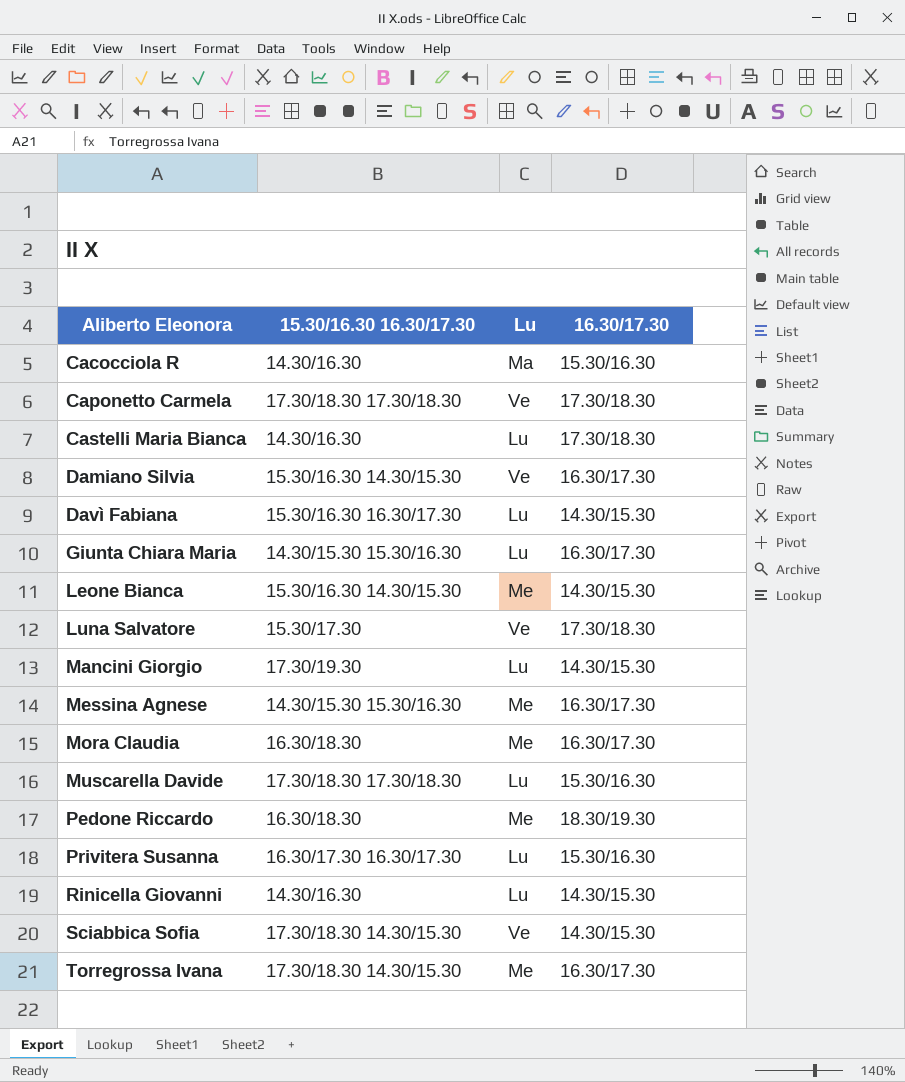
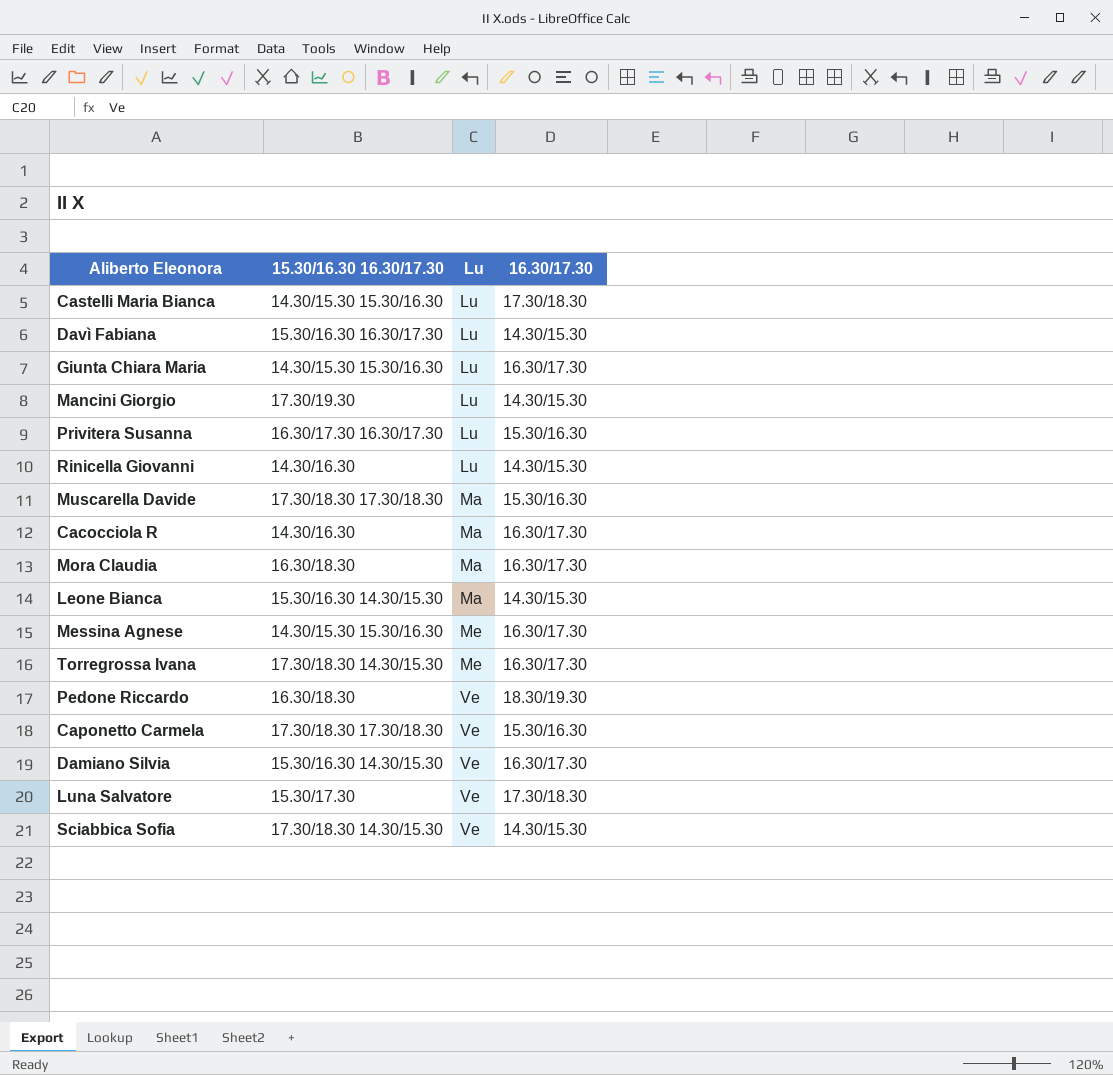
row order: Aliberto Eleonora ascending -> Lu ascending
Castelli Maria Bianca | 15.30/16.30 16.30/17.30: 14.30/16.30 -> 14.30/15.30 15.30/16.30
Muscarella Davide | Lu: Lu -> Ma
Cacocciola R | 16.30/17.30: 15.30/16.30 -> 16.30/17.30
Mora Claudia | Lu: Me -> Ma
Leone Bianca | Lu: Me -> Ma
Pedone Riccardo | Lu: Me -> Ve
Caponetto Carmela | 16.30/17.30: 17.30/18.30 -> 15.30/16.30

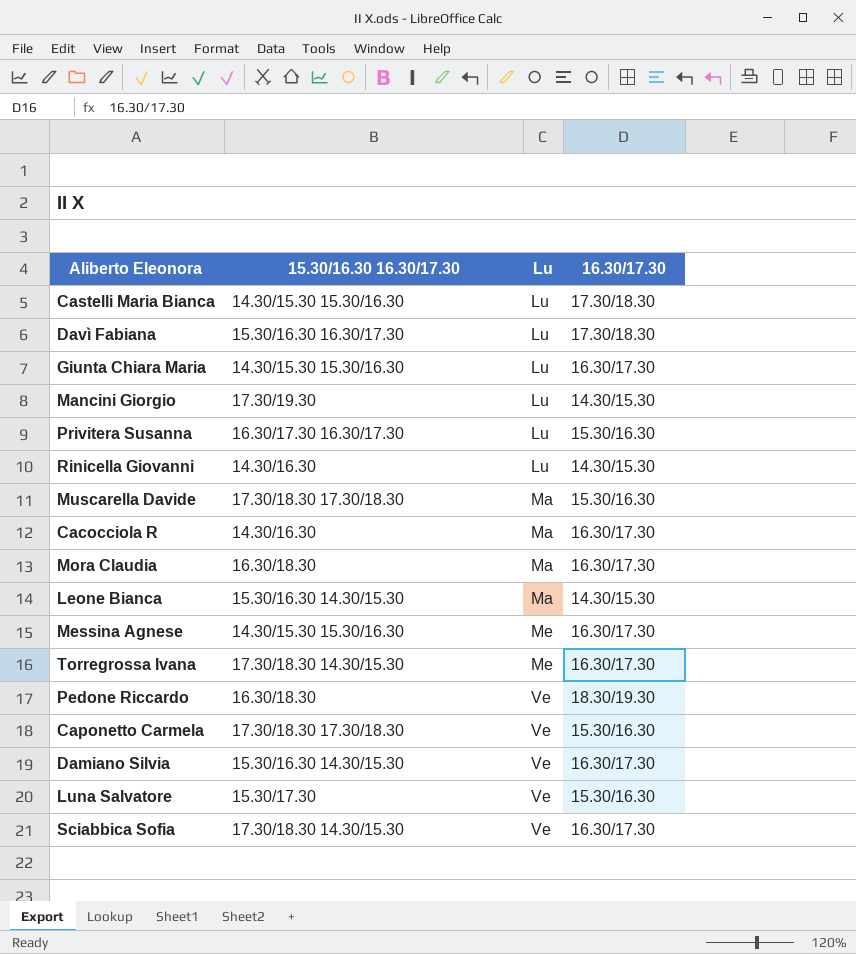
Davì Fabiana | 16.30/17.30: 14.30/15.30 -> 17.30/18.30
Luna Salvatore | 16.30/17.30: 17.30/18.30 -> 15.30/16.30
Sciabbica Sofia | 16.30/17.30: 14.30/15.30 -> 16.30/17.30

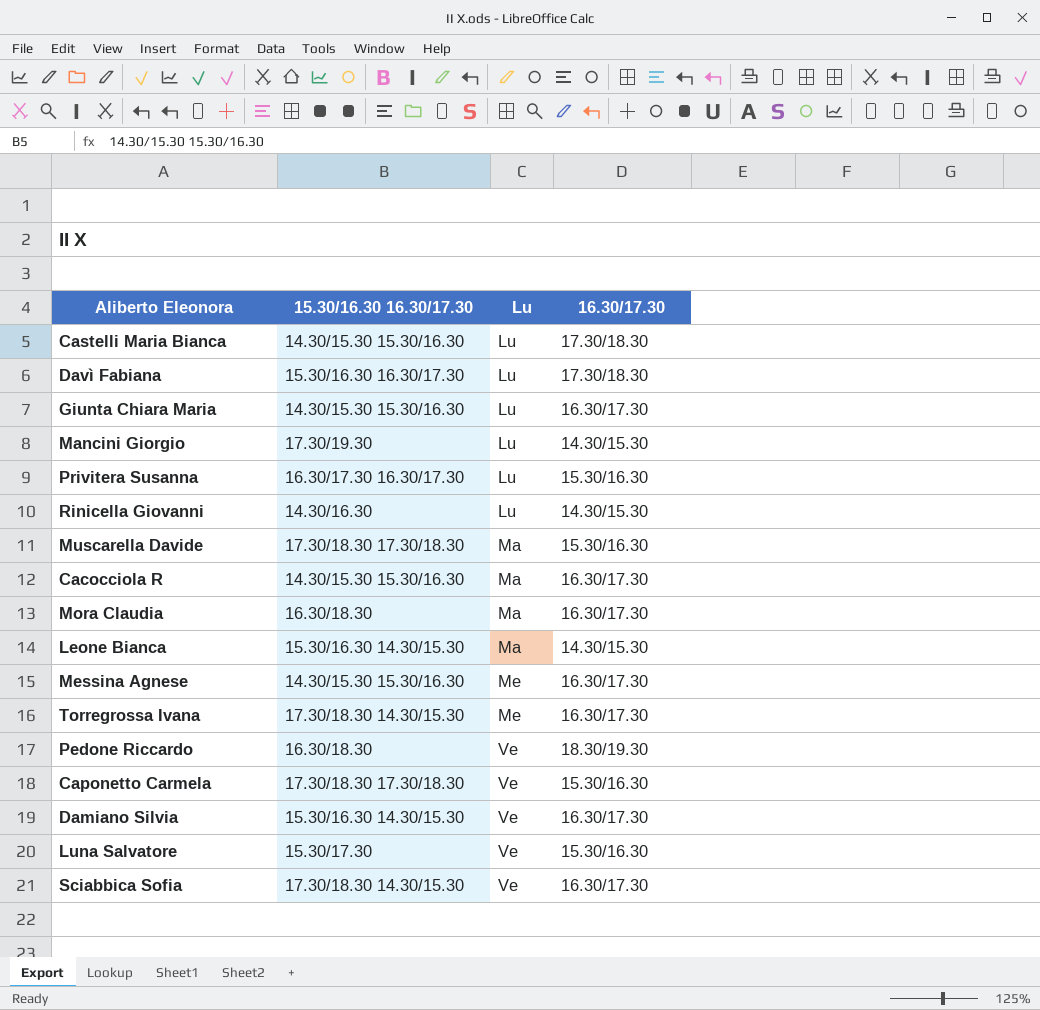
Cacocciola R | 15.30/16.30 16.30/17.30: 14.30/16.30 -> 14.30/15.30 15.30/16.30

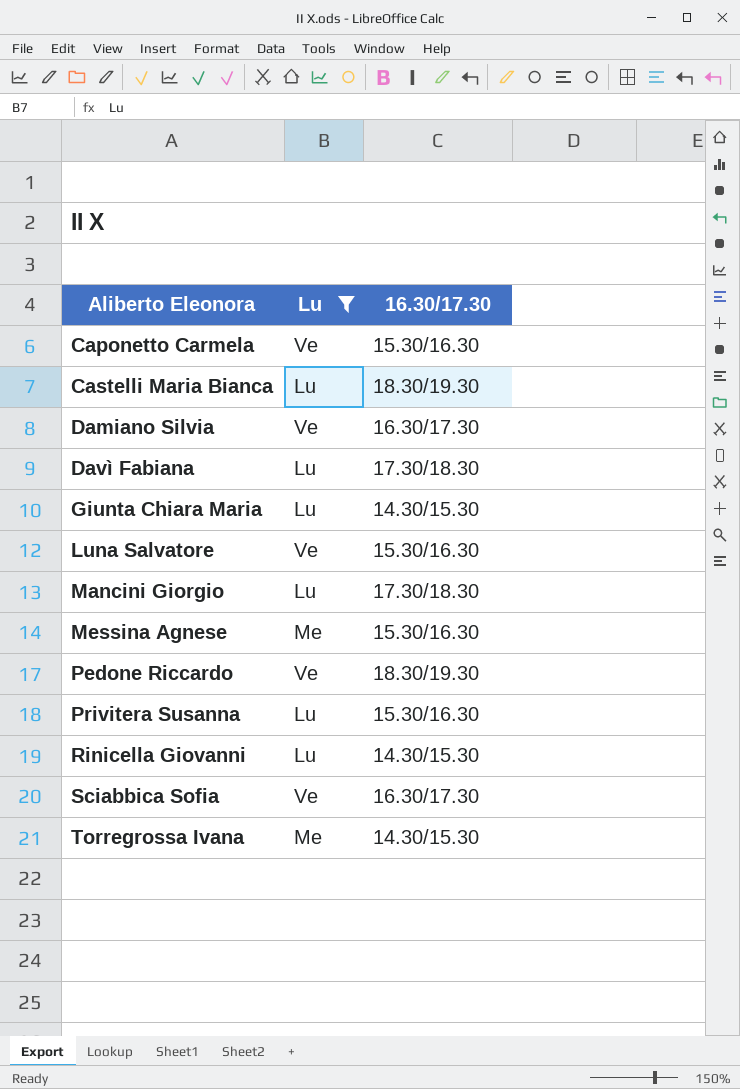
filter: none -> Lu != Ma
row order: Lu ascending -> Aliberto Eleonora ascending
column 15.30/16.30 16.30/17.30 | position: 2 -> none
Castelli Maria Bianca | 16.30/17.30: 17.30/18.30 -> 18.30/19.30
Giunta Chiara Maria | 16.30/17.30: 16.30/17.30 -> 14.30/15.30
Mancini Giorgio | 16.30/17.30: 14.30/15.30 -> 17.30/18.30
Messina Agnese | 16.30/17.30: 16.30/17.30 -> 15.30/16.30
Torregrossa Ivana | 16.30/17.30: 16.30/17.30 -> 14.30/15.30

